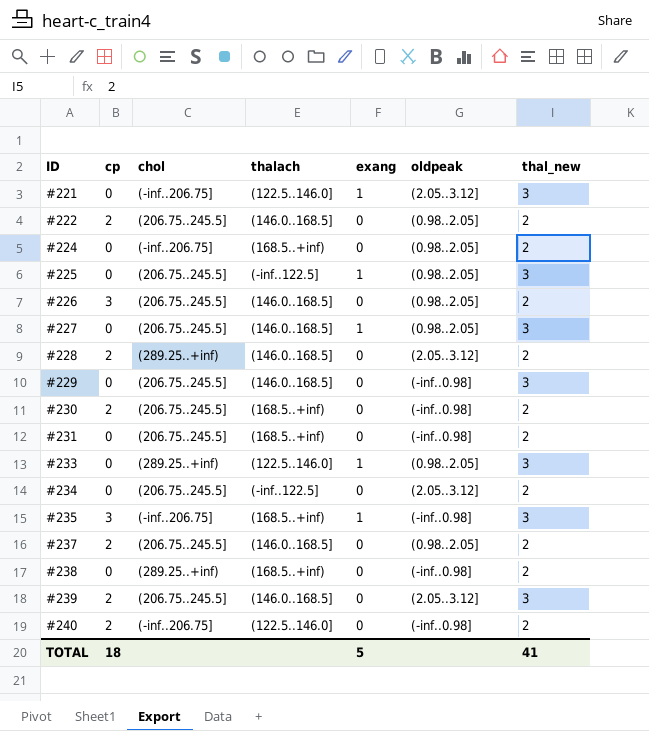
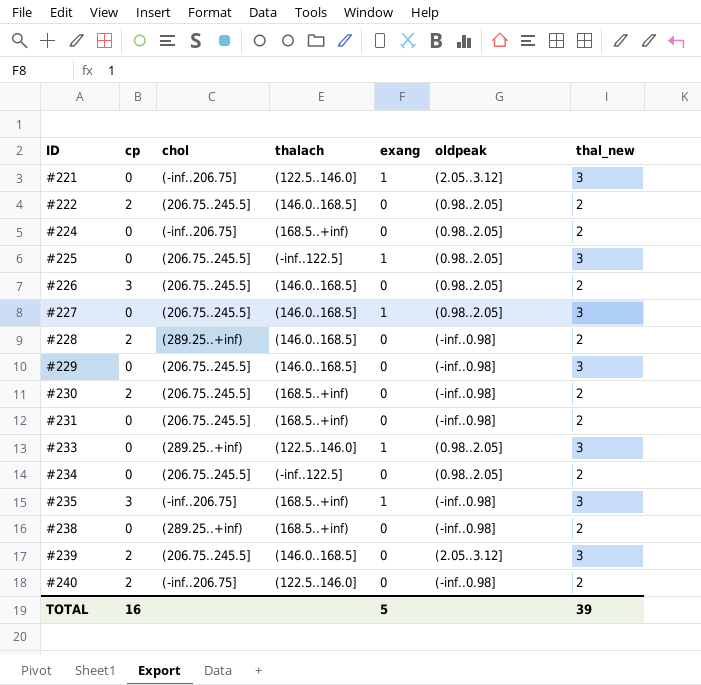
row #237: 2 | (206.75..245.5] | (146.0..168.5] | 0 | (0.98..2.05] | 2 -> none
#228 | oldpeak: (2.05..3.12] -> (-inf..0.98]
#234 | oldpeak: (2.05..3.12] -> (0.98..2.05]
TOTAL | cp: 18 -> 16
TOTAL | thal_new: 41 -> 39

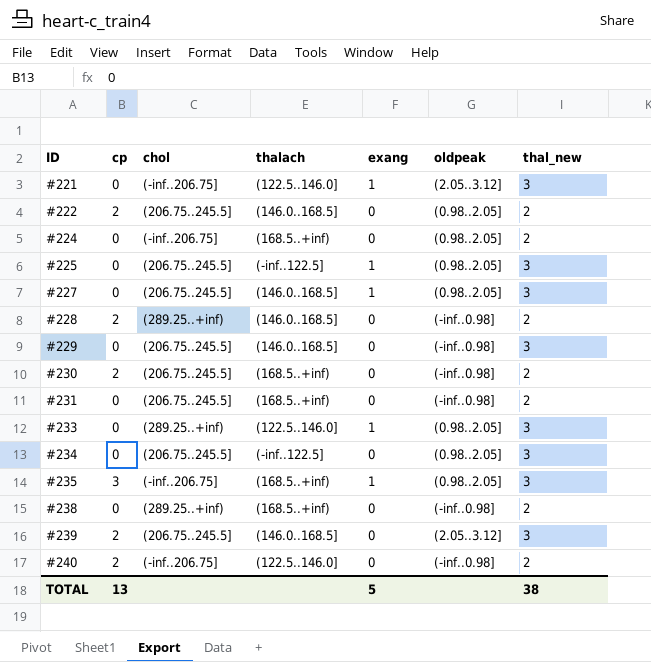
row #226: 3 | (206.75..245.5] | (146.0..168.5] | 0 | (0.98..2.05] | 2 -> none
#234 | thal_new: 2 -> 3
#235 | oldpeak: (-inf..0.98] -> (0.98..2.05]
TOTAL | cp: 16 -> 13
TOTAL | thal_new: 39 -> 38

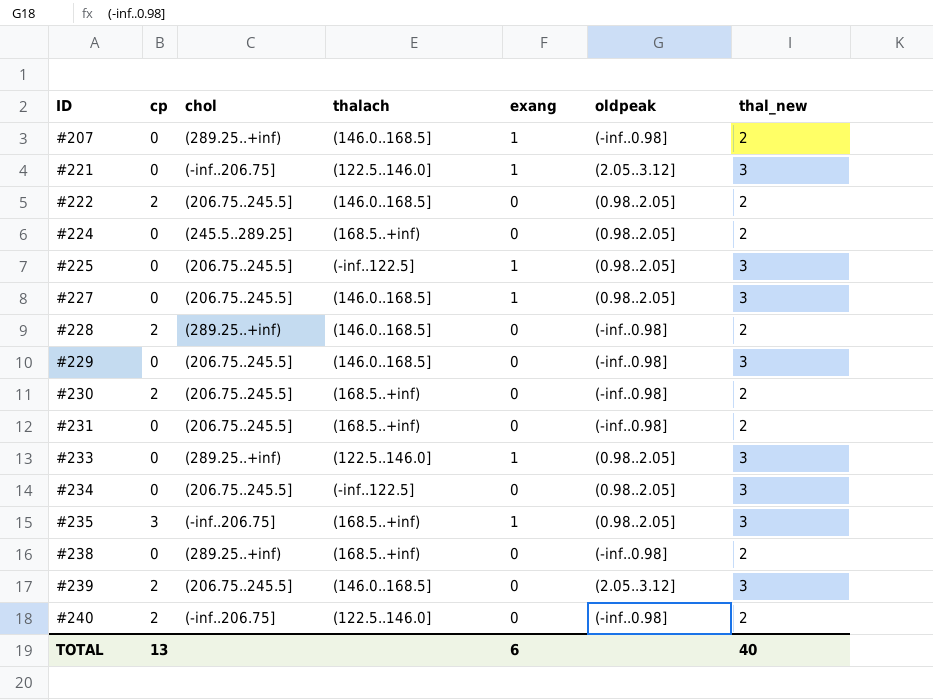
row #207: none -> 0 | (289.25..+inf) | (146.0..168.5] | 1 | (-inf..0.98] | 2
#224 | chol: (-inf..206.75] -> (245.5..289.25]
TOTAL | exang: 5 -> 6
TOTAL | thal_new: 38 -> 40

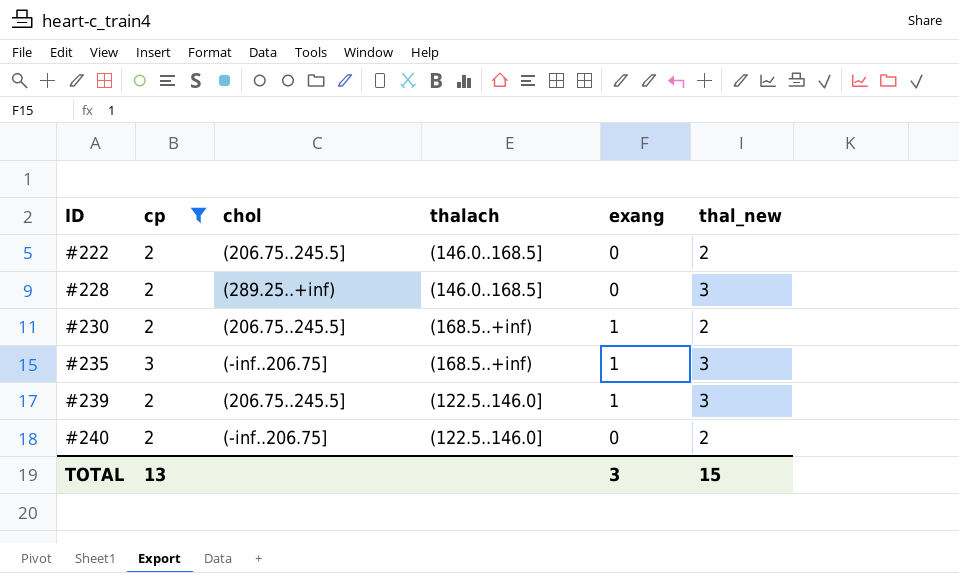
filter: none -> cp != 0
column oldpeak | position: 6 -> none
#228 | thal_new: 2 -> 3
#230 | exang: 0 -> 1
#239 | thalach: (146.0..168.5] -> (122.5..146.0]
#239 | exang: 0 -> 1
TOTAL | exang: 6 -> 3
TOTAL | thal_new: 40 -> 15

